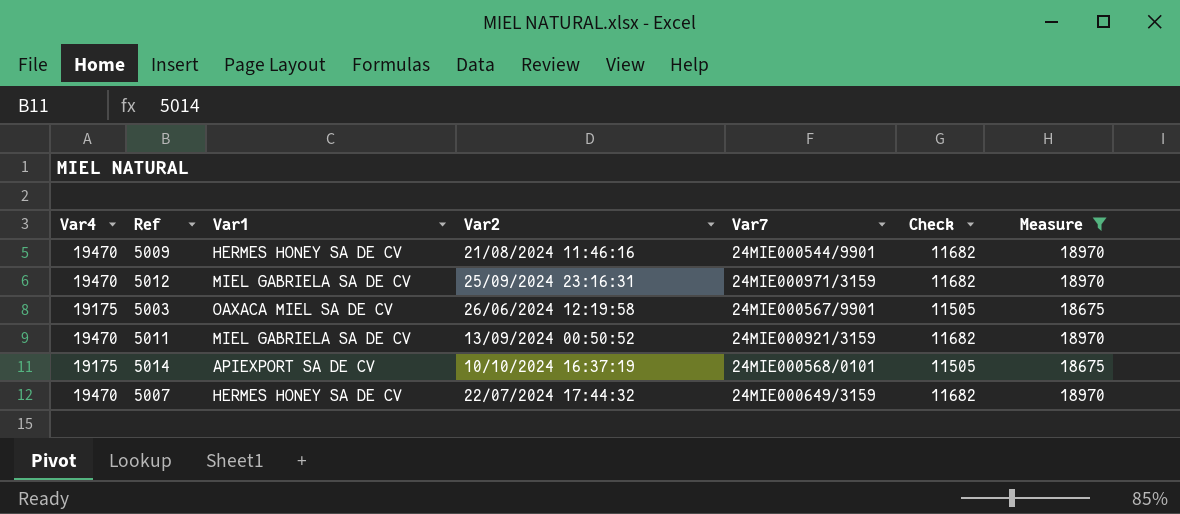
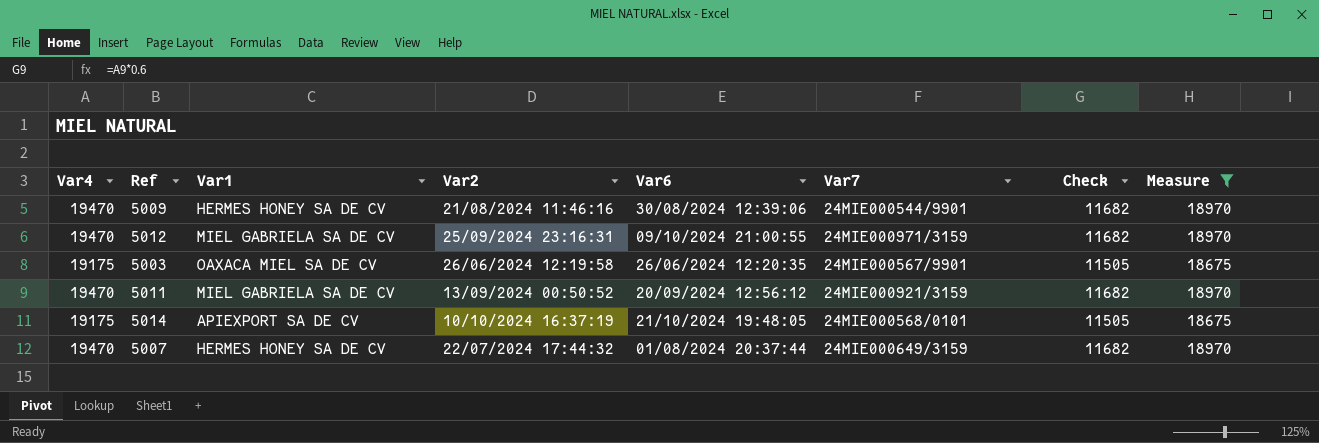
column Var6 | position: none -> 5

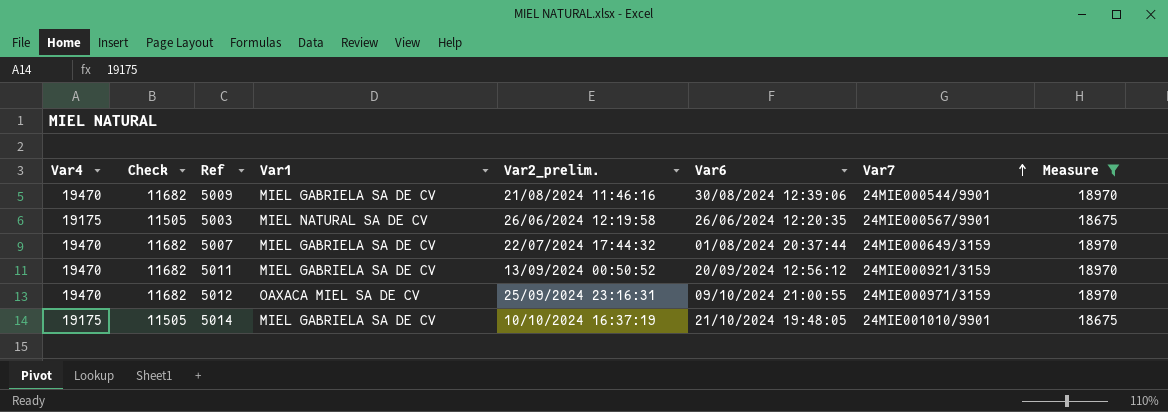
row order: none -> Var7 ascending
column Check | position: 7 -> 2
column name: Var2 -> Var2_prelim.
5009 | Var1: HERMES HONEY SA DE CV -> MIEL GABRIELA SA DE CV
5003 | Var1: OAXACA MIEL SA DE CV -> MIEL NATURAL SA DE CV
5007 | Var1: HERMES HONEY SA DE CV -> MIEL GABRIELA SA DE CV
5012 | Var1: MIEL GABRIELA SA DE CV -> OAXACA MIEL SA DE CV
5014 | Var1: APIEXPORT SA DE CV -> MIEL GABRIELA SA DE CV
5014 | Var7: 24MIE000568/0101 -> 24MIE001010/9901

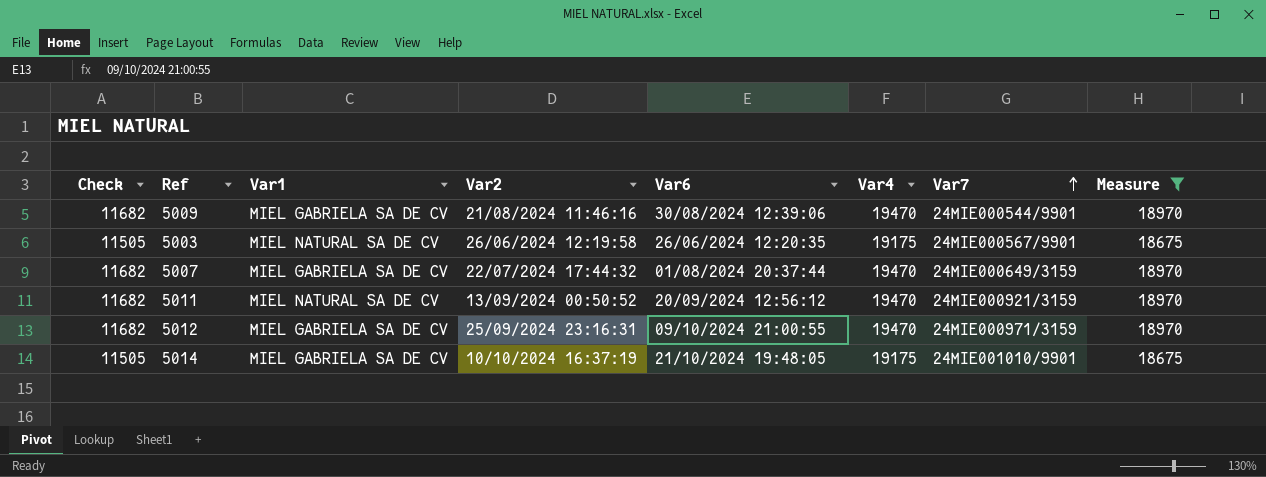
column name: Var2_prelim. -> Var2
column Var4 | position: 1 -> 6
5011 | Var1: MIEL GABRIELA SA DE CV -> MIEL NATURAL SA DE CV
5012 | Var1: OAXACA MIEL SA DE CV -> MIEL GABRIELA SA DE CV

